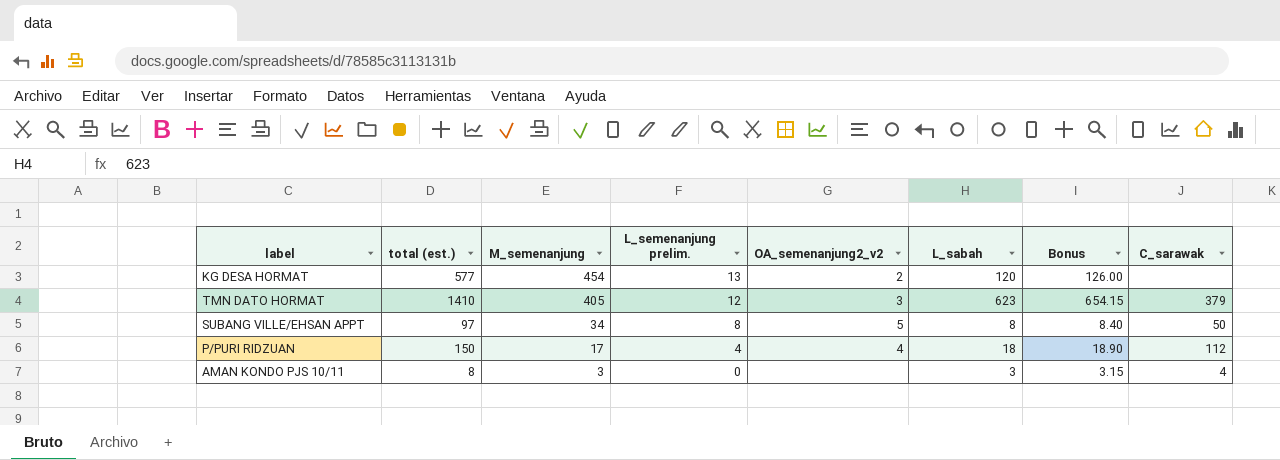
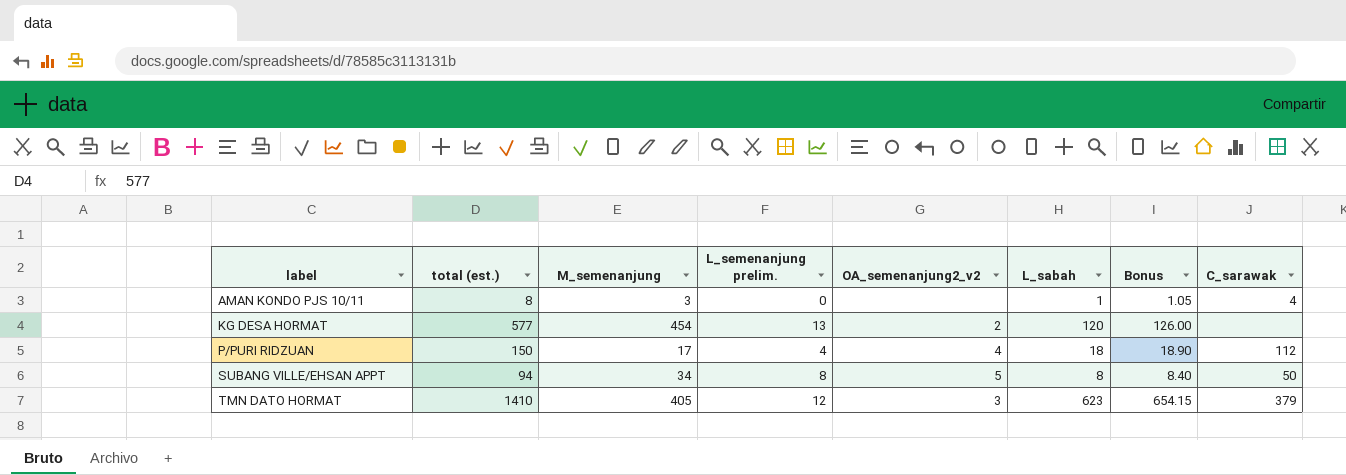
row order: M_semenanjung descending -> label ascending
AMAN KONDO PJS 10/11 | L_sabah: 3 -> 1
AMAN KONDO PJS 10/11 | Bonus: 3.15 -> 1.05
SUBANG VILLE/EHSAN APPT | total (est.): 97 -> 94

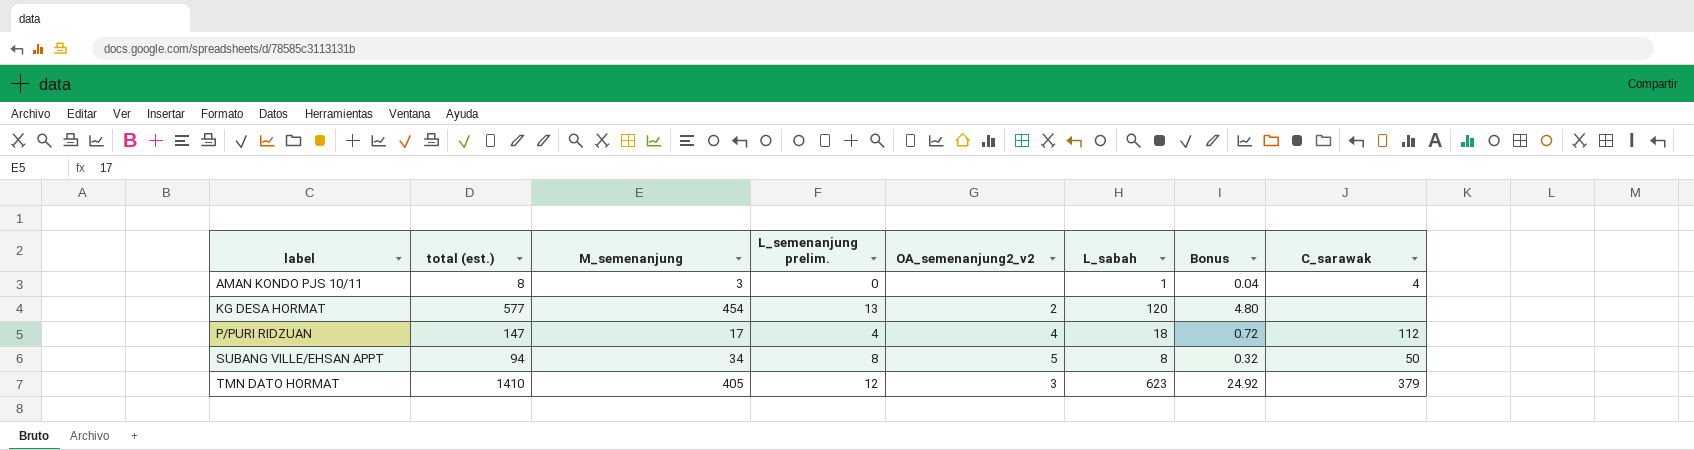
column Bonus | formula: [L_sabah] * 1.05 -> [L_sabah] * 0.04
P/PURI RIDZUAN | total (est.): 150 -> 147

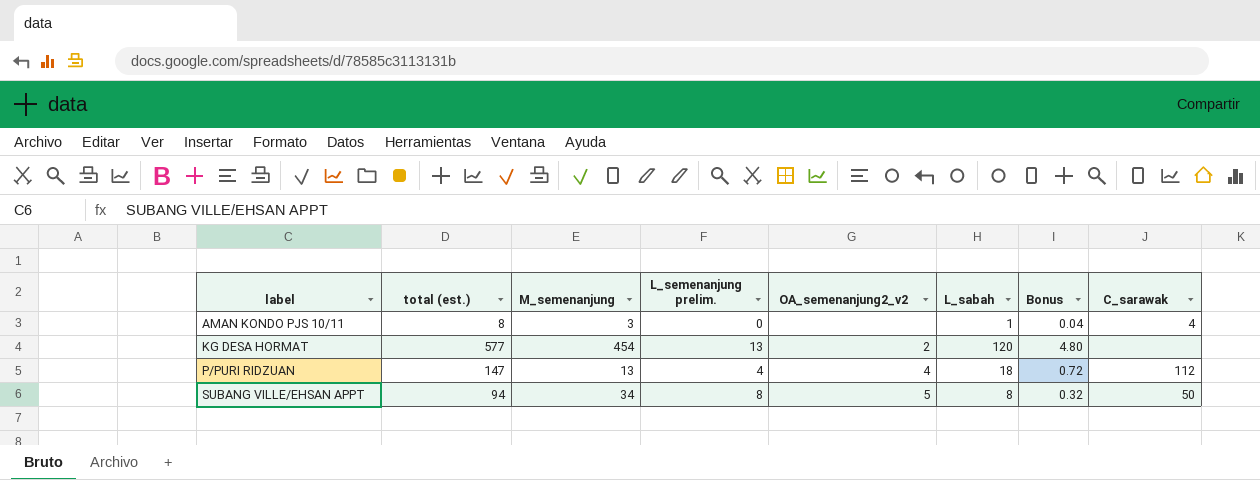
row TMN DATO HORMAT: 1410 | 405 | 12 | 3 | 623 | 24.92 | 379 -> none
P/PURI RIDZUAN | M_semenanjung: 17 -> 13

